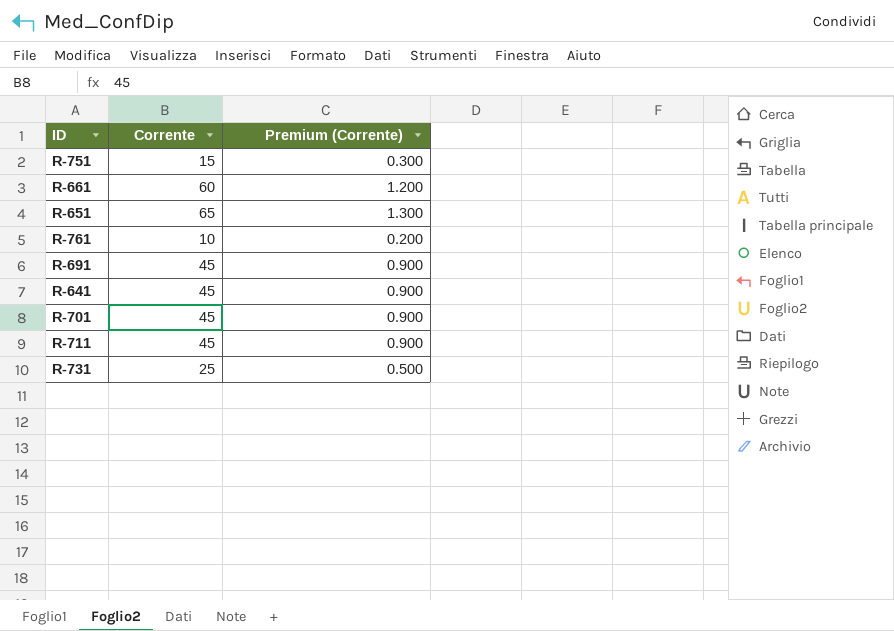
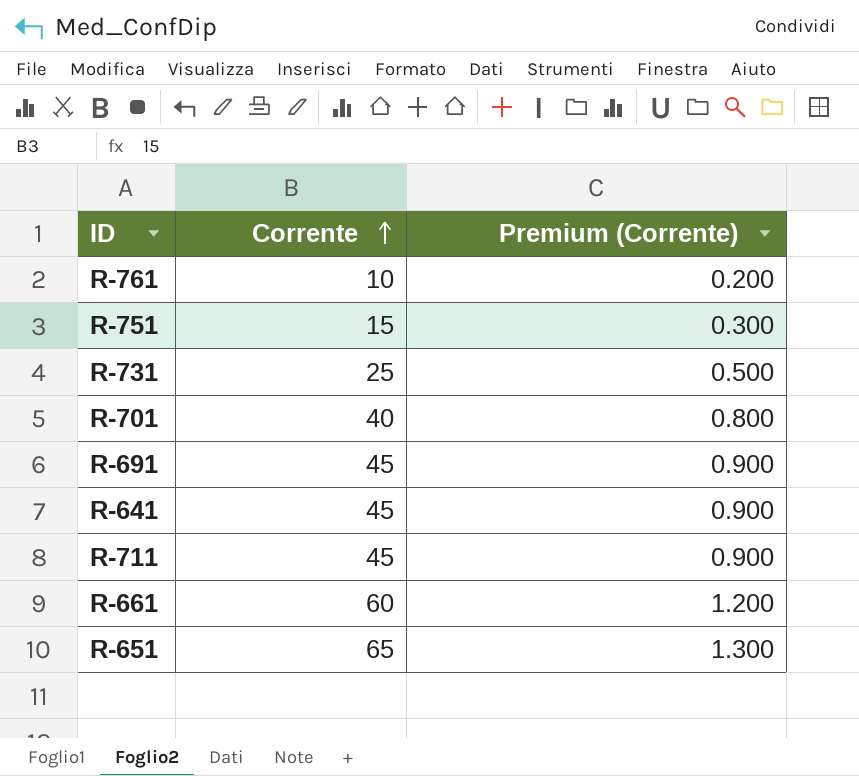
row order: none -> Corrente ascending
R-701 | Corrente: 45 -> 40
R-701 | Premium (Corrente): 0.900 -> 0.800

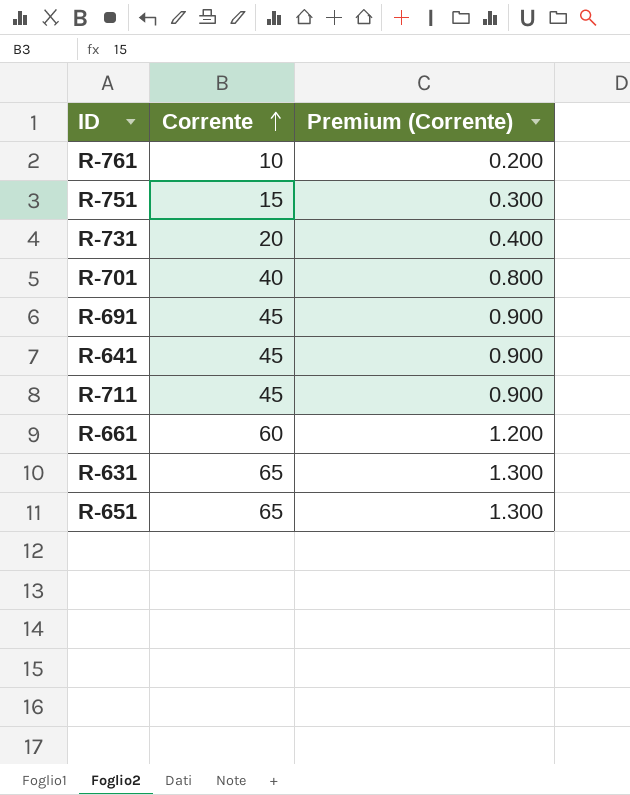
R-731 | Corrente: 25 -> 20
R-731 | Premium (Corrente): 0.500 -> 0.400
row R-631: none -> 65 | 1.300

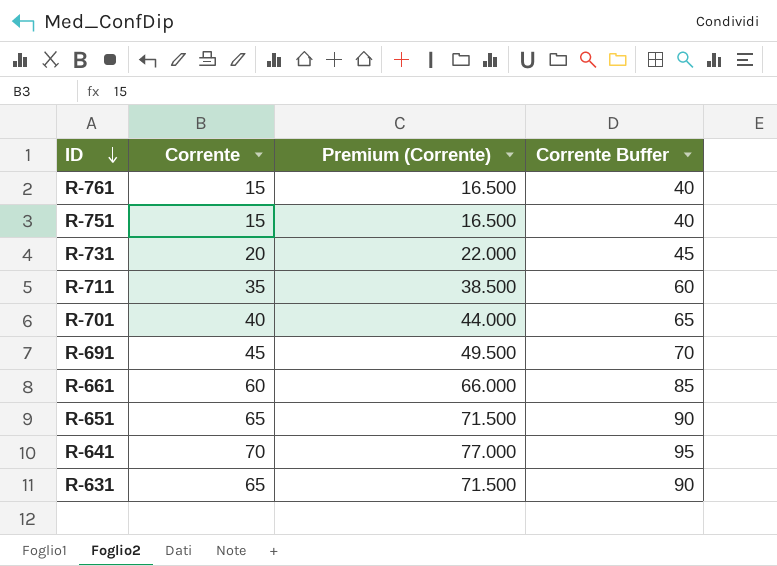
row order: Corrente ascending -> ID descending
column Premium (Corrente) | formula: [Corrente] * 0.02 -> [Corrente] * 1.1
column Corrente Buffer | formula: none -> [Corrente] + 25
R-761 | Corrente: 10 -> 15
R-711 | Corrente: 45 -> 35
R-641 | Corrente: 45 -> 70

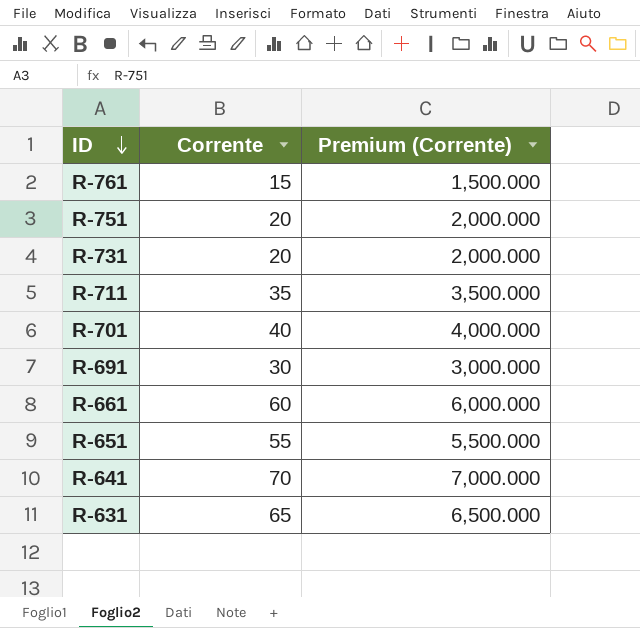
column Corrente Buffer | formula: [Corrente] + 25 -> none
column Premium (Corrente) | formula: [Corrente] * 1.1 -> [Corrente] * 100
R-751 | Corrente: 15 -> 20
R-691 | Corrente: 45 -> 30
R-651 | Corrente: 65 -> 55

